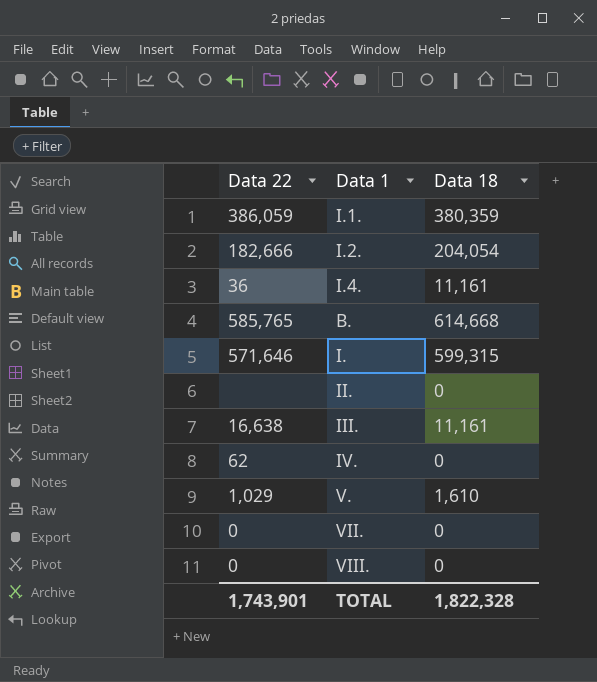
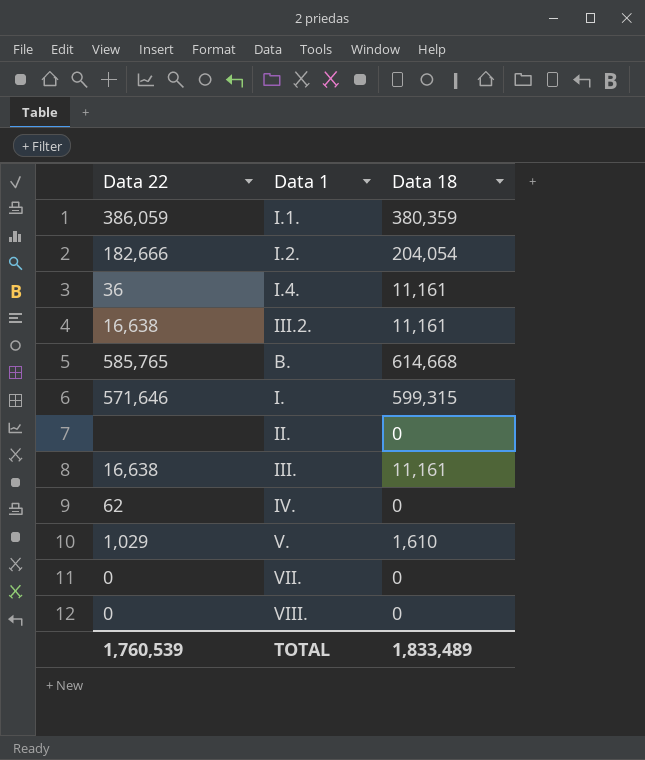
row III.2.: none -> 16,638 | 11,161
TOTAL | Data 22: 1,743,901 -> 1,760,539
TOTAL | Data 18: 1,822,328 -> 1,833,489

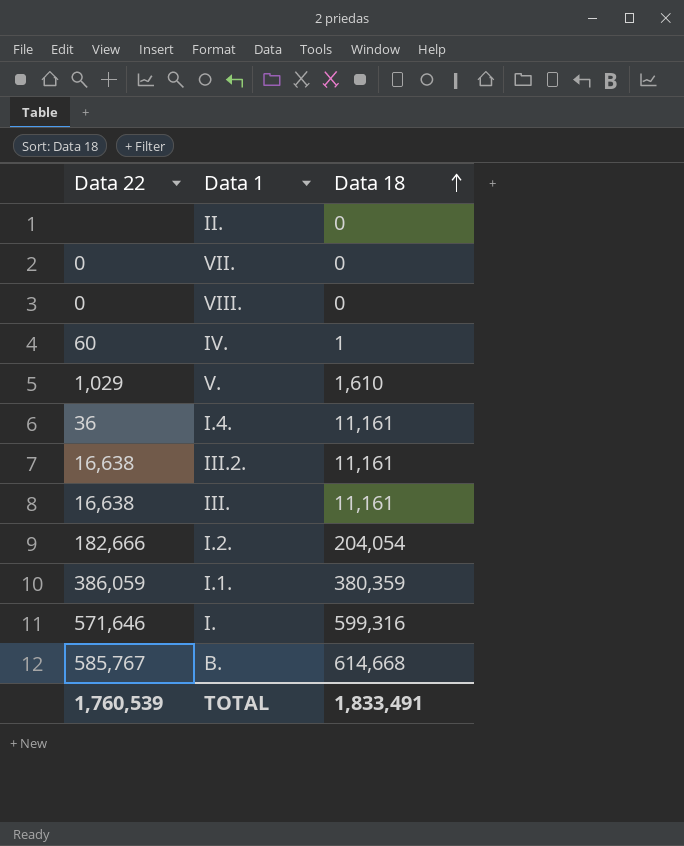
row order: none -> Data 18 ascending
IV. | Data 22: 62 -> 60
IV. | Data 18: 0 -> 1
I. | Data 18: 599,315 -> 599,316
B. | Data 22: 585,765 -> 585,767
TOTAL | Data 18: 1,833,489 -> 1,833,491

